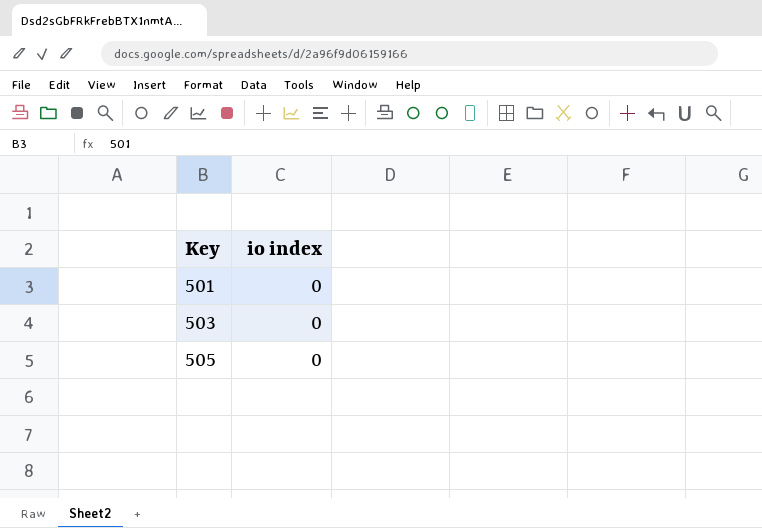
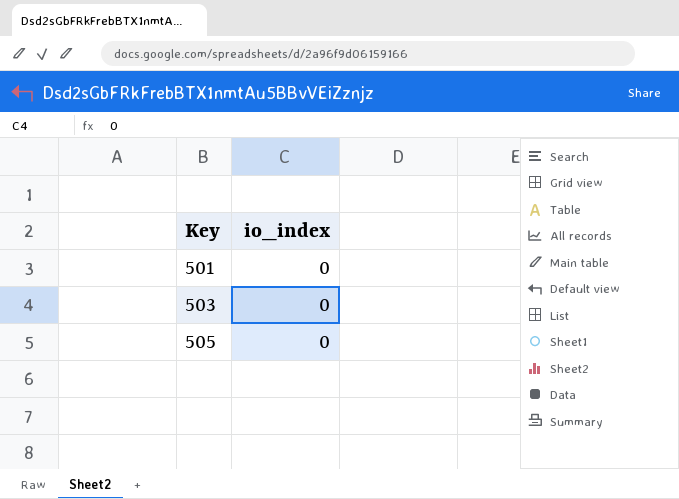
column name: io index -> io_index

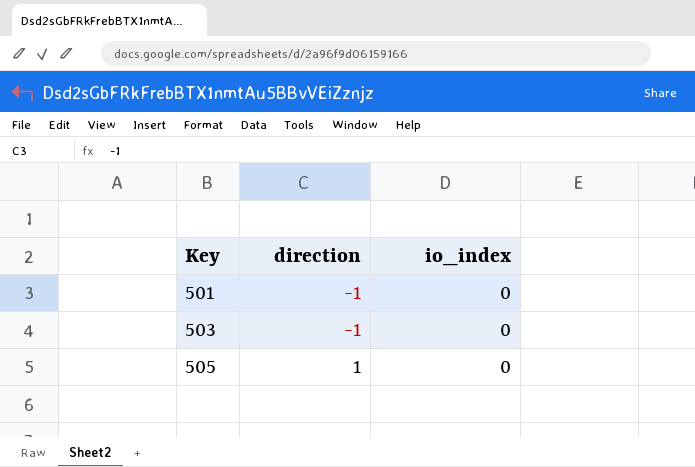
column direction | position: none -> 2

